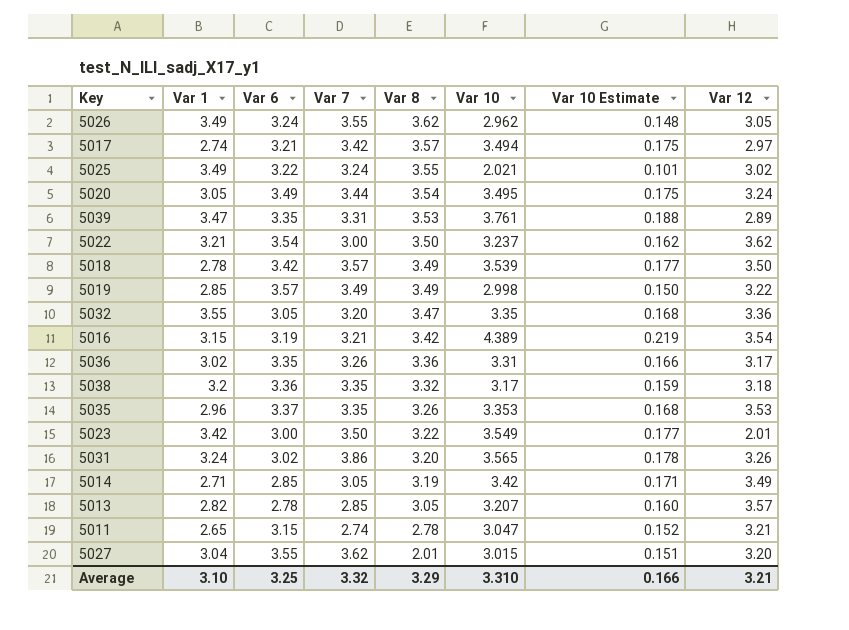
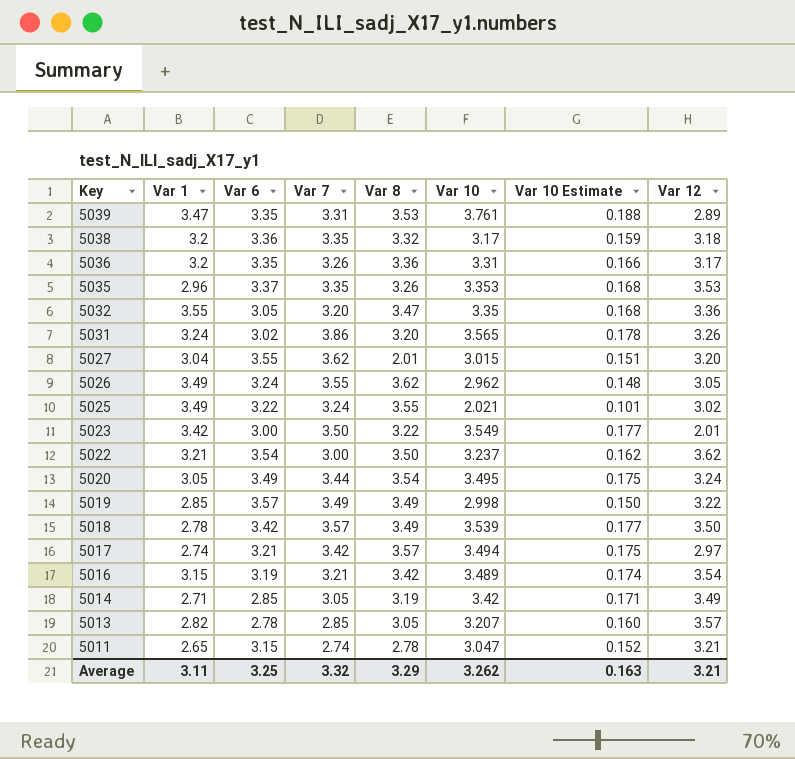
row order: Var 8 descending -> Key descending
5036 | Var 1: 3.02 -> 3.2
5016 | Var 10: 4.389 -> 3.489
5016 | Var 10 Estimate: 0.219 -> 0.174
Average | Var 1: 3.10 -> 3.11
Average | Var 10: 3.310 -> 3.262
Average | Var 10 Estimate: 0.166 -> 0.163

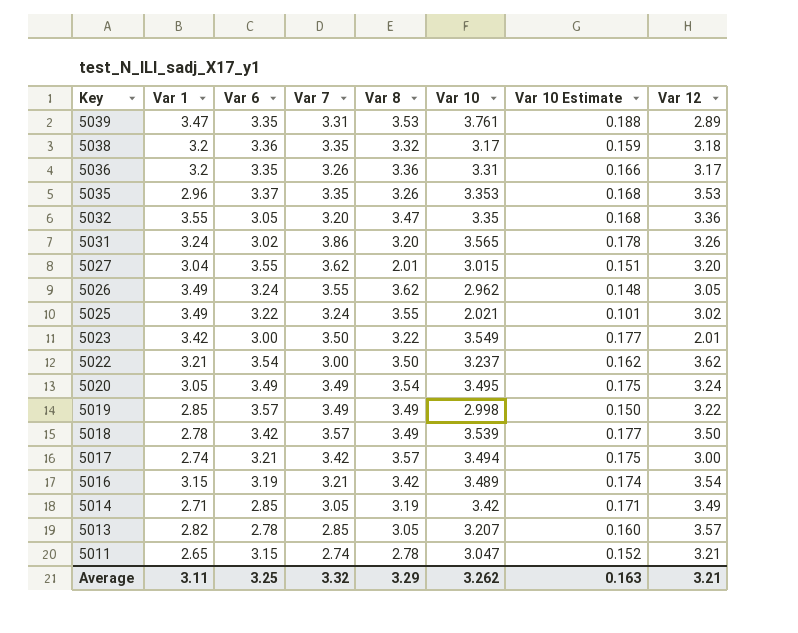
5020 | Var 7: 3.44 -> 3.49
5017 | Var 12: 2.97 -> 3.00

